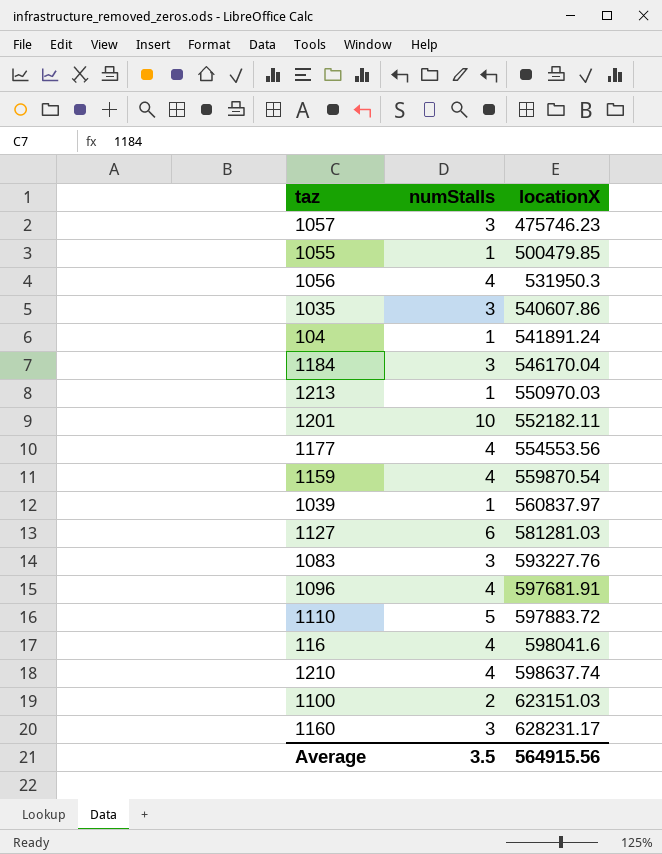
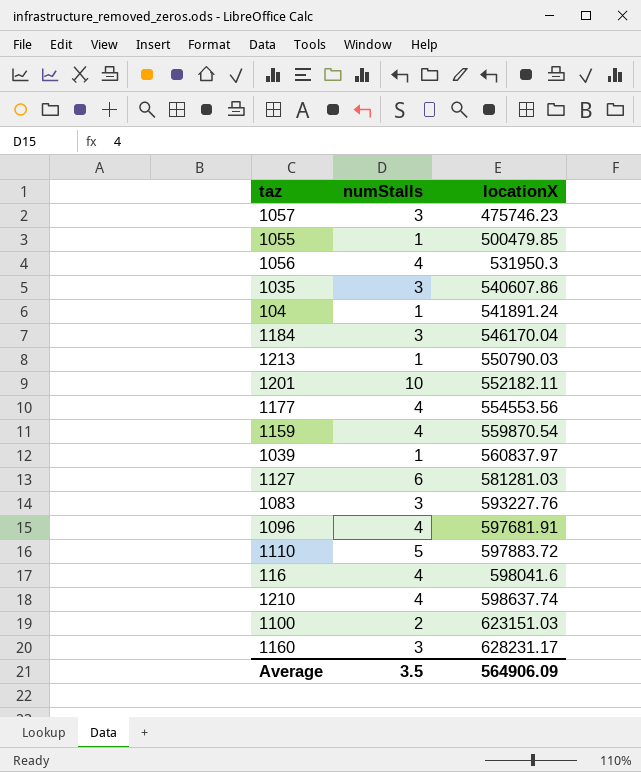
1213 | locationX: 550970.03 -> 550790.03
Average | locationX: 564915.56 -> 564906.09

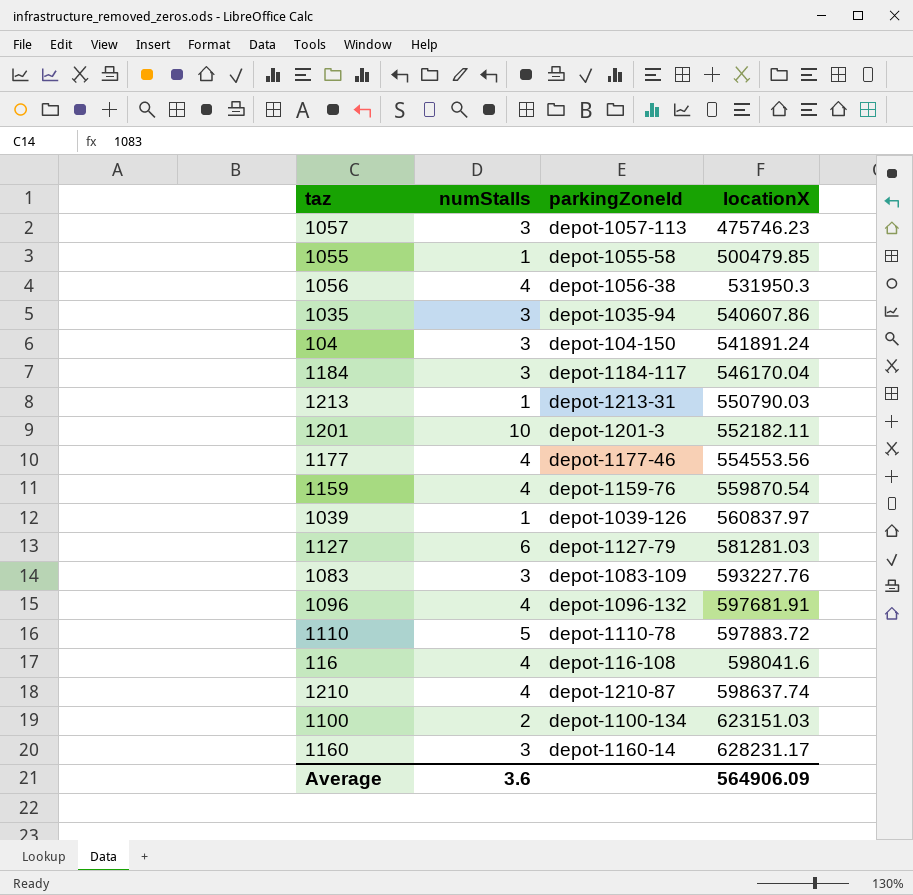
column parkingZoneId | position: none -> 3
104 | numStalls: 1 -> 3
Average | numStalls: 3.5 -> 3.6

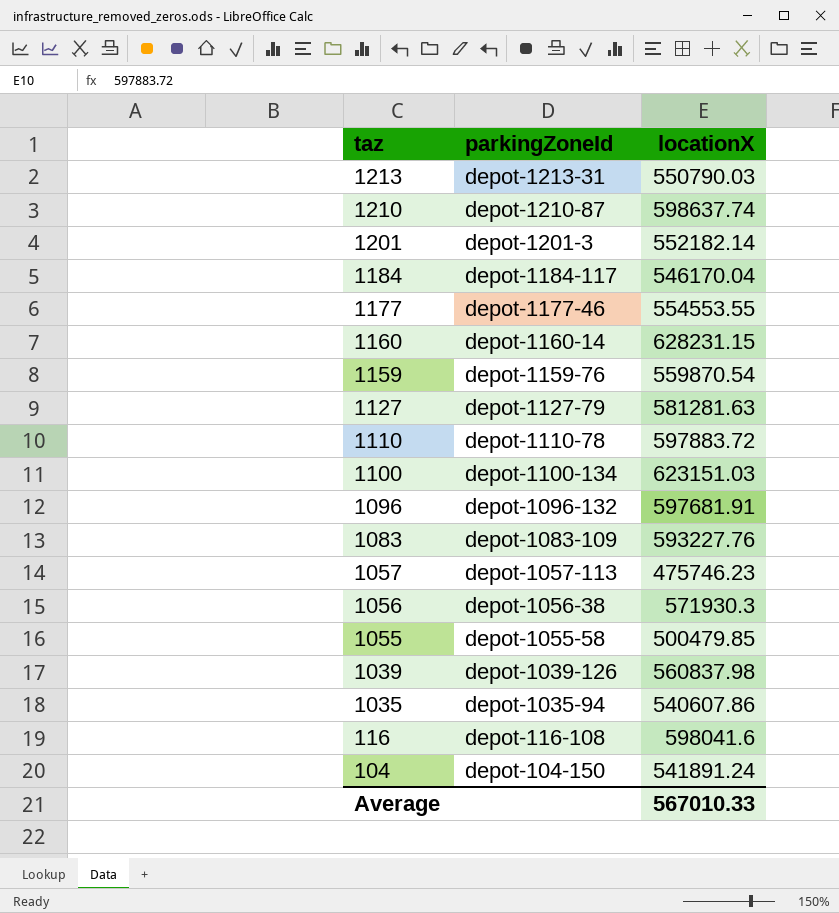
row order: locationX ascending -> taz descending
column numStalls | position: 2 -> none
1201 | locationX: 552182.11 -> 552182.14
1177 | locationX: 554553.56 -> 554553.55
1160 | locationX: 628231.17 -> 628231.15
1127 | locationX: 581281.03 -> 581281.63
1056 | locationX: 531950.3 -> 571930.3
1039 | locationX: 560837.97 -> 560837.98
Average | locationX: 564906.09 -> 567010.33

